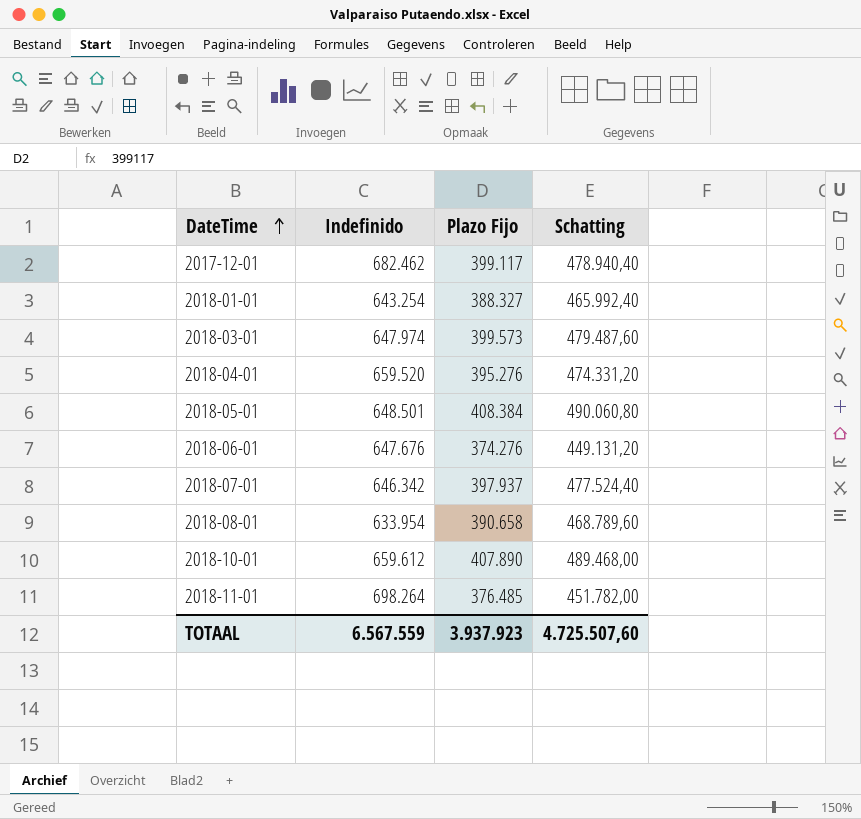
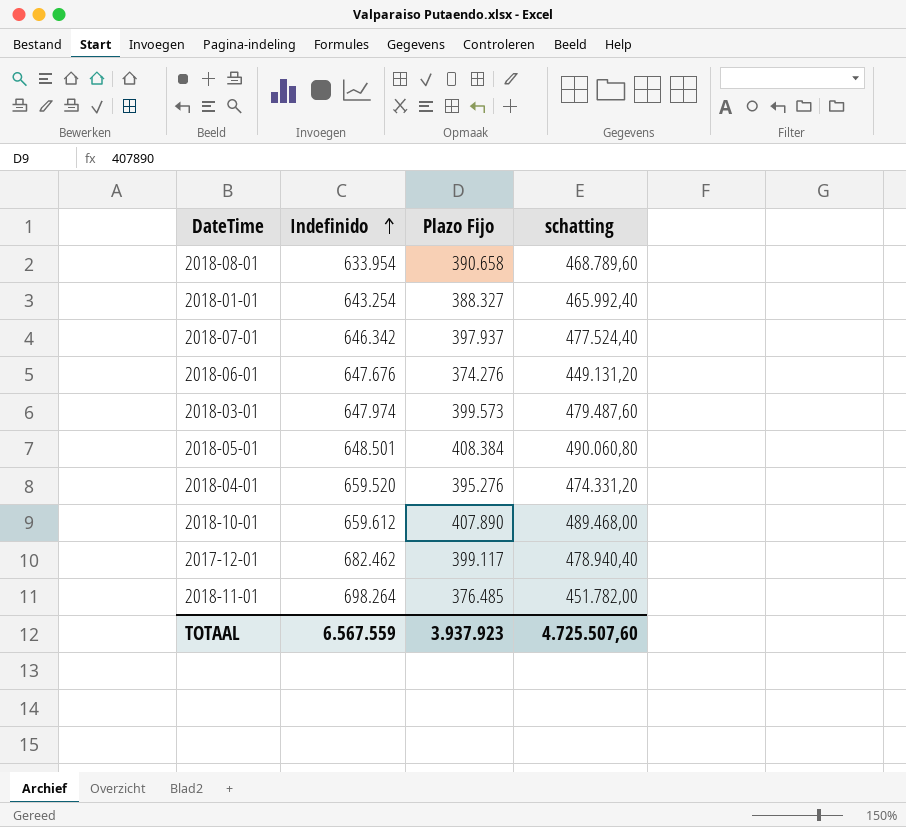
row order: DateTime ascending -> Indefinido ascending
column name: Schatting -> schatting

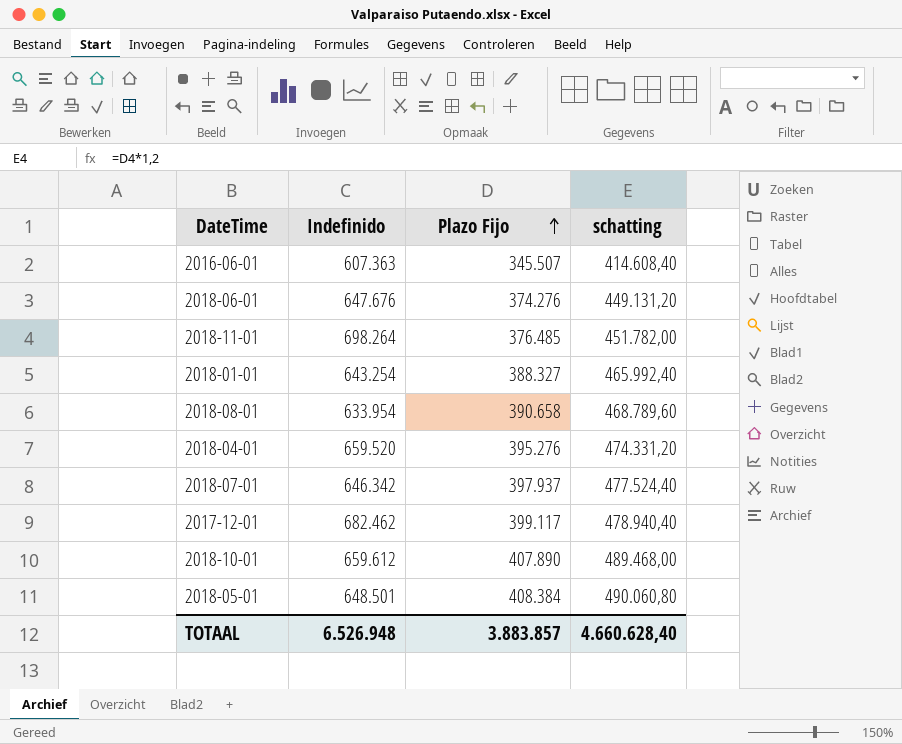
row order: Indefinido ascending -> Plazo Fijo ascending
row 2018-03-01: 647.974 | 399.573 | 479.487,60 -> none
row 2016-06-01: none -> 607.363 | 345.507 | 414.608,40
TOTAAL | Indefinido: 6.567.559 -> 6.526.948
TOTAAL | Plazo Fijo: 3.937.923 -> 3.883.857
TOTAAL | schatting: 4.725.507,60 -> 4.660.628,40

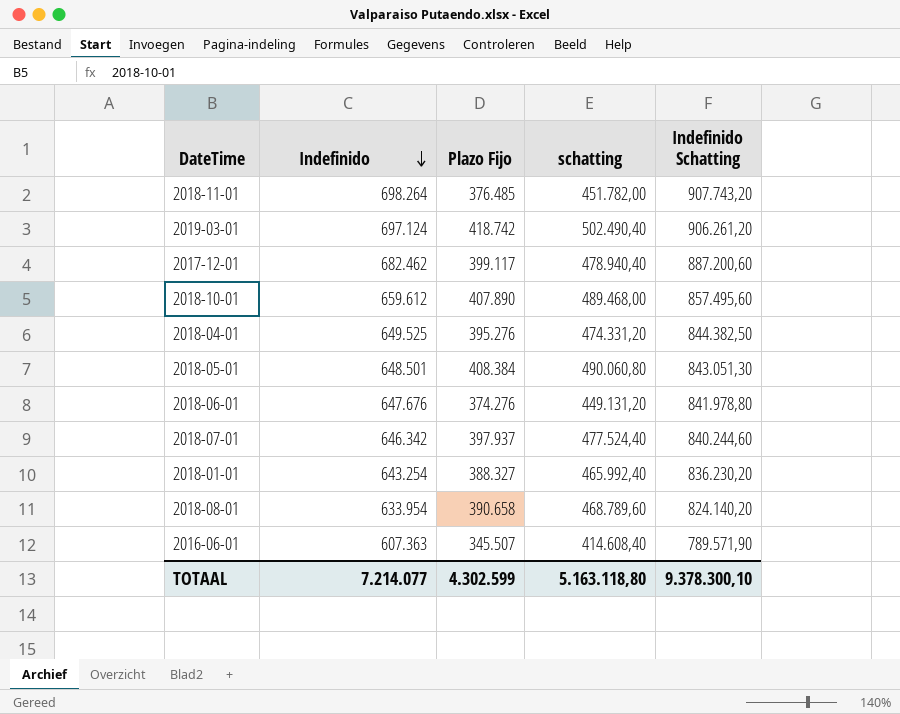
row order: Plazo Fijo ascending -> Indefinido descending
column Indefinido Schatting | formula: none -> [Indefinido] * 1,3
row 2019-03-01: none -> 697.124 | 418.742 | 502.490,40 | 906.261,20
2018-04-01 | Indefinido: 659.520 -> 649.525
TOTAAL | Indefinido: 6.526.948 -> 7.214.077
TOTAAL | Plazo Fijo: 3.883.857 -> 4.302.599
TOTAAL | schatting: 4.660.628,40 -> 5.163.118,80

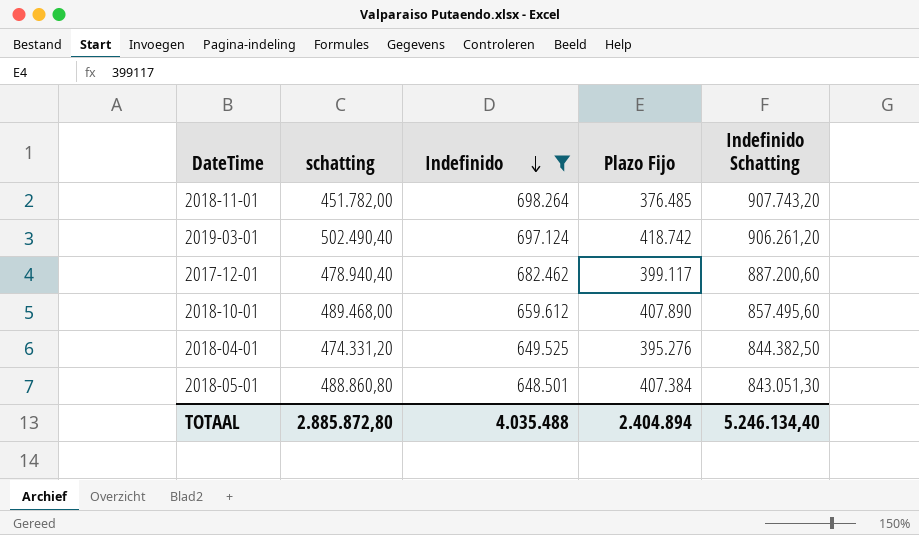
filter: none -> Indefinido >= 648.501
column schatting | position: 4 -> 2
2018-05-01 | schatting: 490.060,80 -> 488.860,80
2018-05-01 | Plazo Fijo: 408.384 -> 407.384
TOTAAL | schatting: 5.163.118,80 -> 2.885.872,80
TOTAAL | Indefinido: 7.214.077 -> 4.035.488
TOTAAL | Plazo Fijo: 4.302.599 -> 2.404.894
TOTAAL | Indefinido Schatting: 9.378.300,10 -> 5.246.134,40

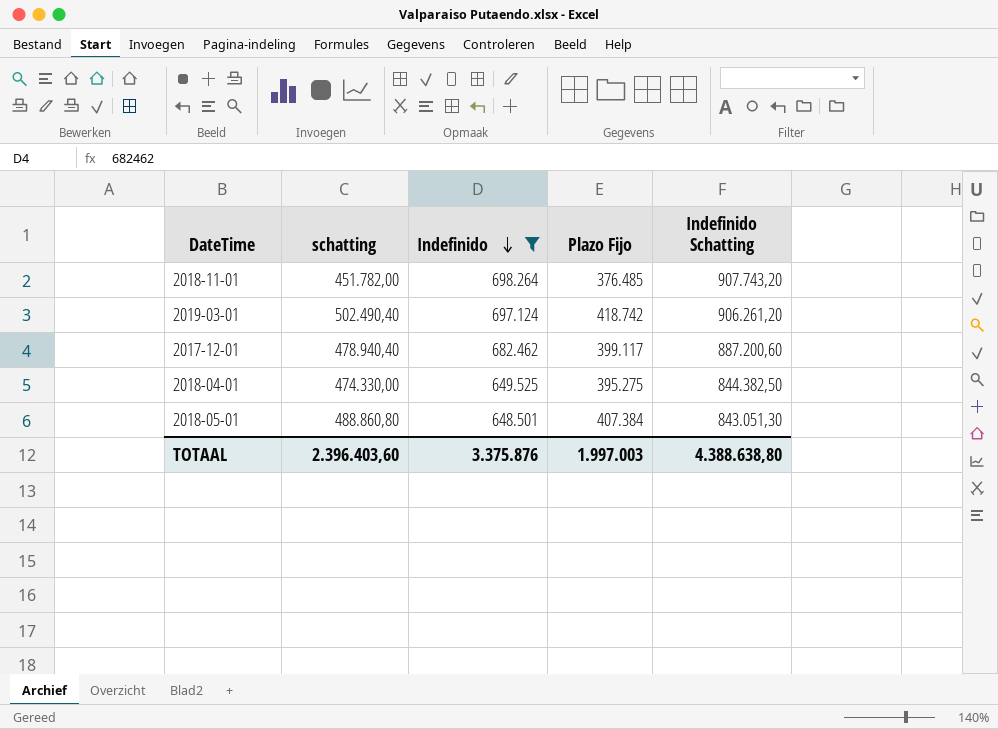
row 2018-10-01: 489.468,00 | 659.612 | 407.890 | 857.495,60 -> none
2018-04-01 | schatting: 474.331,20 -> 474.330,00
2018-04-01 | Plazo Fijo: 395.276 -> 395.275
TOTAAL | schatting: 2.885.872,80 -> 2.396.403,60
TOTAAL | Indefinido: 4.035.488 -> 3.375.876
TOTAAL | Plazo Fijo: 2.404.894 -> 1.997.003
TOTAAL | Indefinido Schatting: 5.246.134,40 -> 4.388.638,80

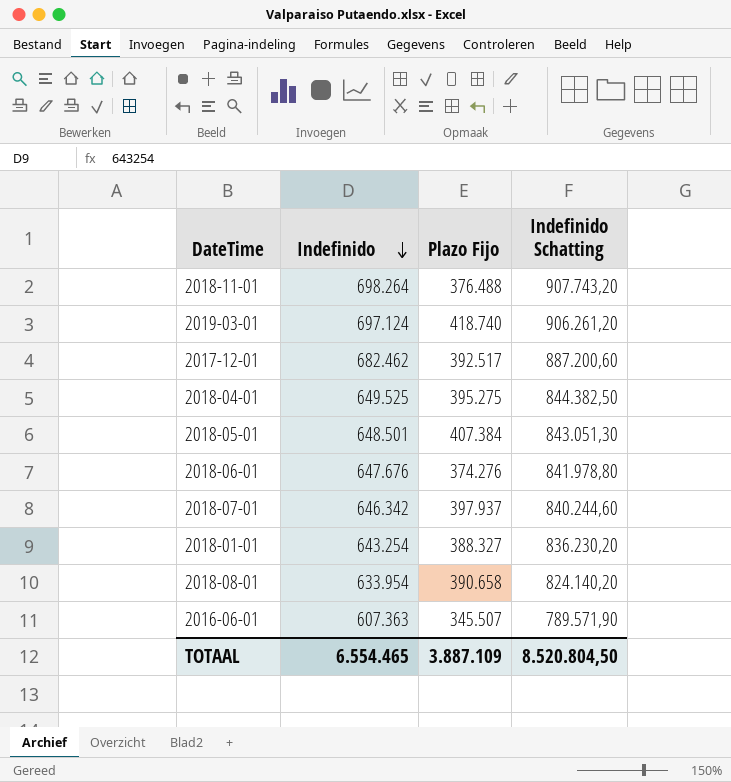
filter: Indefinido >= 648.501 -> none
column schatting | formula: [Plazo Fijo] * 1,2 -> none
2018-11-01 | Plazo Fijo: 376.485 -> 376.488
2019-03-01 | Plazo Fijo: 418.742 -> 418.740
2017-12-01 | Plazo Fijo: 399.117 -> 392.517
TOTAAL | Indefinido: 3.375.876 -> 6.554.465
TOTAAL | Plazo Fijo: 1.997.003 -> 3.887.109
TOTAAL | Indefinido Schatting: 4.388.638,80 -> 8.520.804,50

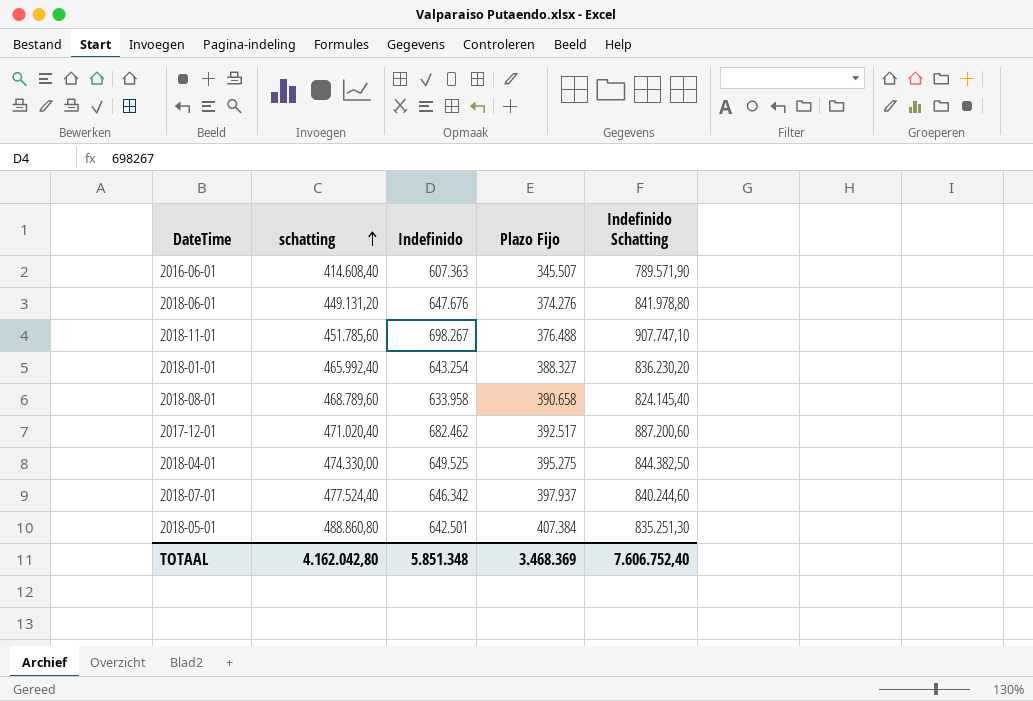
row order: Indefinido descending -> schatting ascending
column schatting | formula: none -> [Plazo Fijo] * 1,2
row 2019-03-01: 697.124 | 418.740 | 906.261,20 -> none
2018-11-01 | Indefinido: 698.264 -> 698.267
2018-11-01 | Indefinido Schatting: 907.743,20 -> 907.747,10
2018-08-01 | Indefinido: 633.954 -> 633.958
2018-08-01 | Indefinido Schatting: 824.140,20 -> 824.145,40
2018-05-01 | Indefinido: 648.501 -> 642.501
2018-05-01 | Indefinido Schatting: 843.051,30 -> 835.251,30
TOTAAL | Indefinido: 6.554.465 -> 5.851.348
TOTAAL | Plazo Fijo: 3.887.109 -> 3.468.369
TOTAAL | Indefinido Schatting: 8.520.804,50 -> 7.606.752,40

